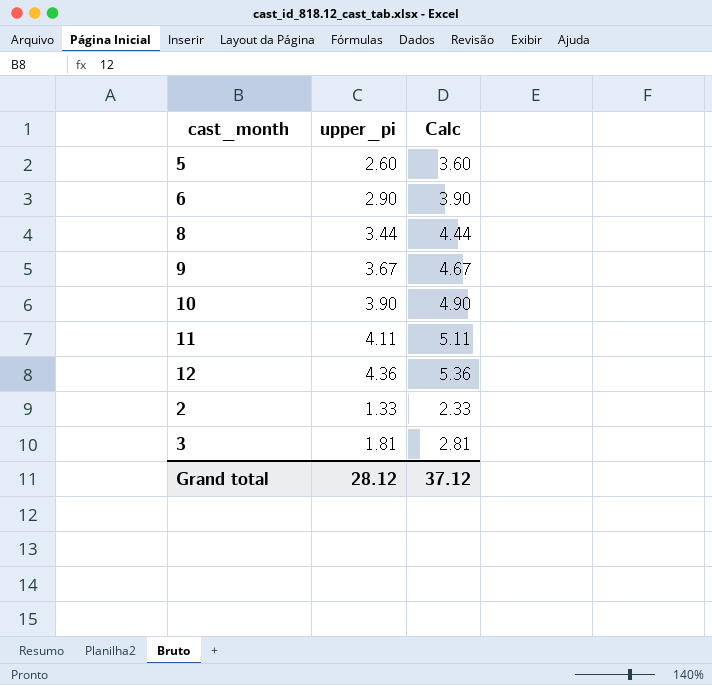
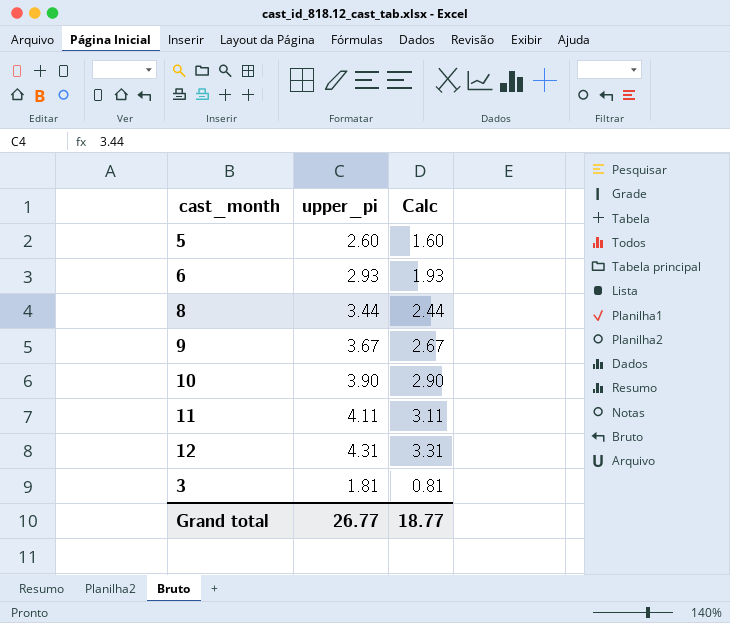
column Calc | formula: [upper_pi] + 1 -> [upper_pi] - 1
row 2: 1.33 | 2.33 -> none
6 | upper_pi: 2.90 -> 2.93
12 | upper_pi: 4.36 -> 4.31
Grand total | upper_pi: 28.12 -> 26.77
Grand total | Calc: 37.12 -> 18.77

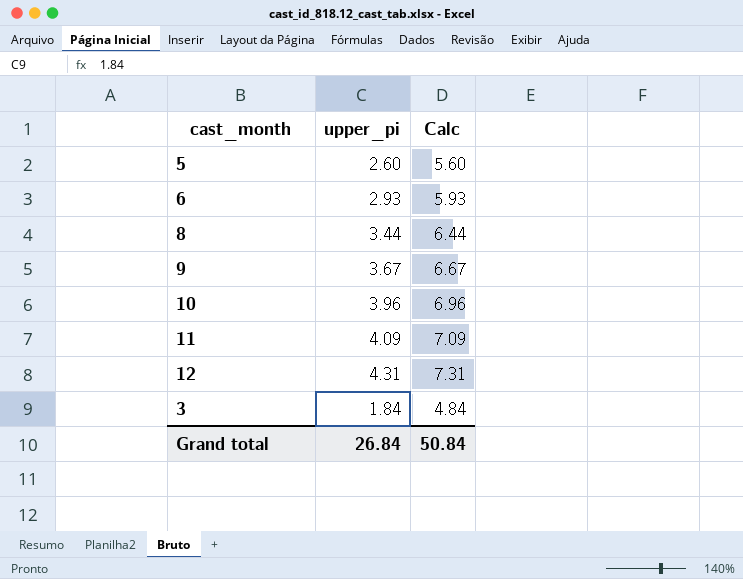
column Calc | formula: [upper_pi] - 1 -> [upper_pi] + 3
10 | upper_pi: 3.90 -> 3.96
11 | upper_pi: 4.11 -> 4.09
3 | upper_pi: 1.81 -> 1.84
Grand total | upper_pi: 26.77 -> 26.84
Grand total | Calc: 18.77 -> 50.84

